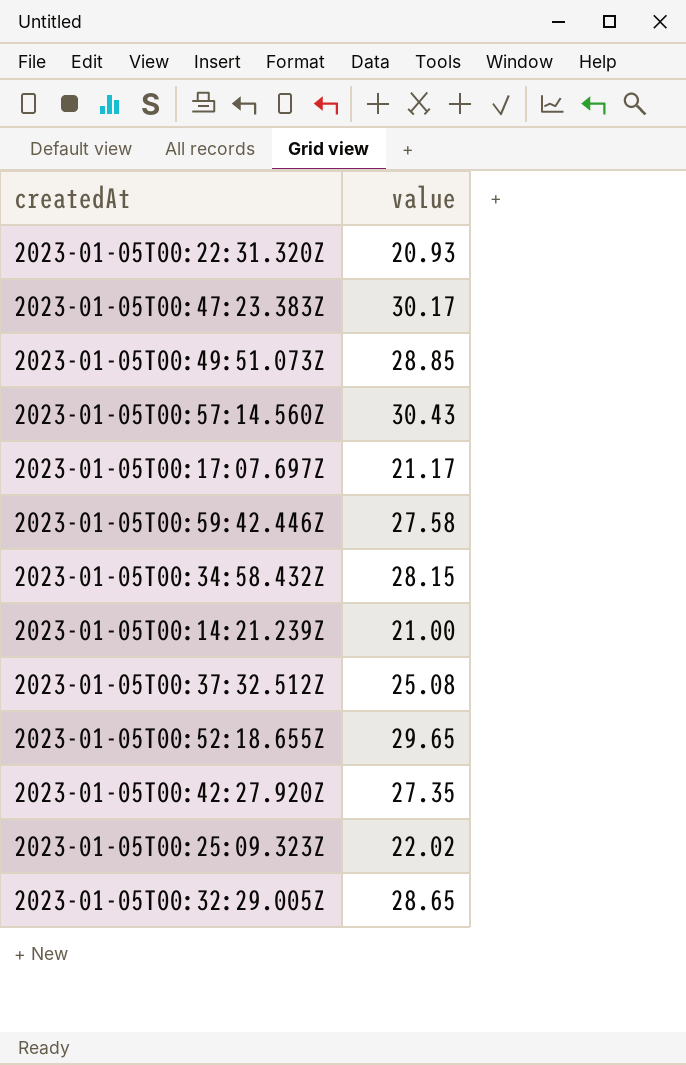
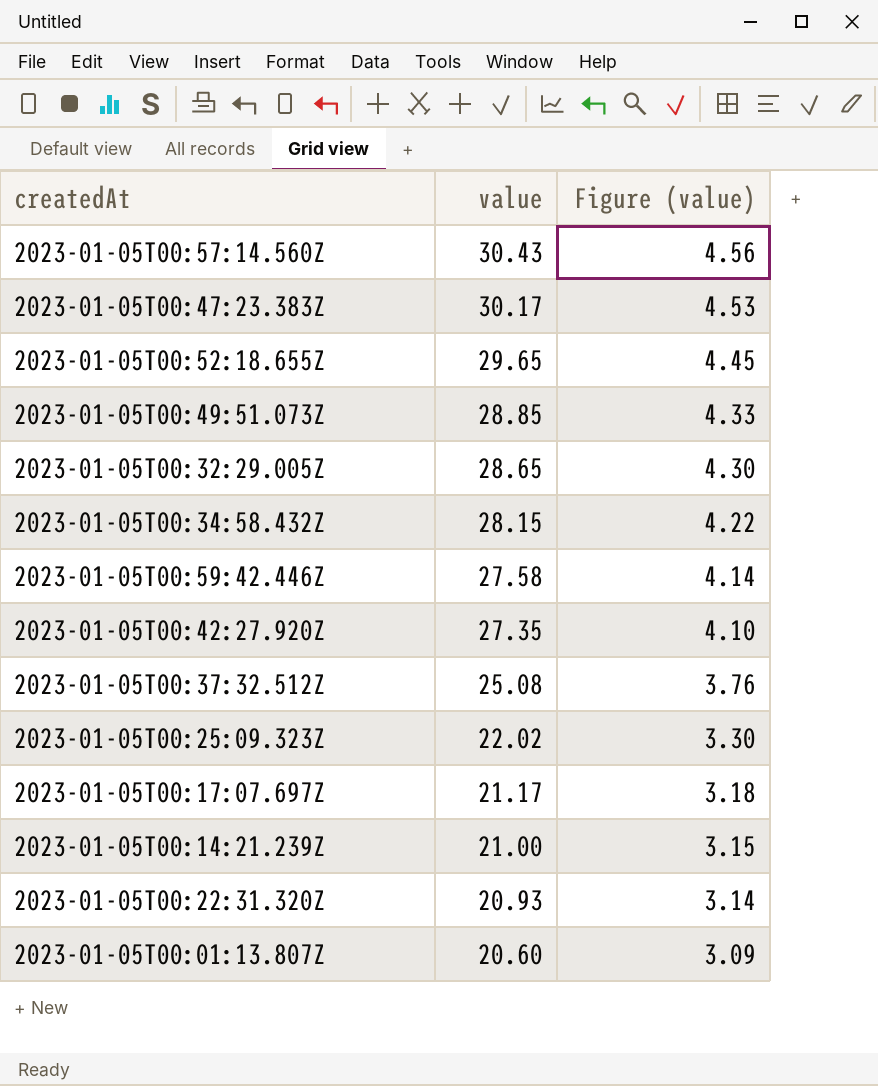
row order: none -> value descending
column Figure (value) | formula: none -> [value] * 0.15
row 2023-01-05T00:01:13.807Z: none -> 20.60 | 3.09

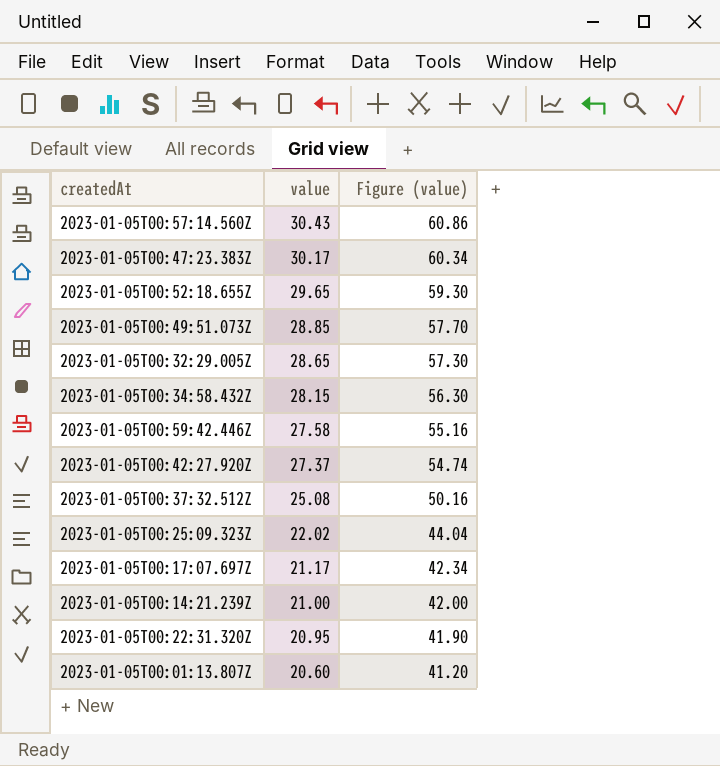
column Figure (value) | formula: [value] * 0.15 -> [value] * 2
2023-01-05T00:42:27.920Z | value: 27.35 -> 27.37
2023-01-05T00:22:31.320Z | value: 20.93 -> 20.95

